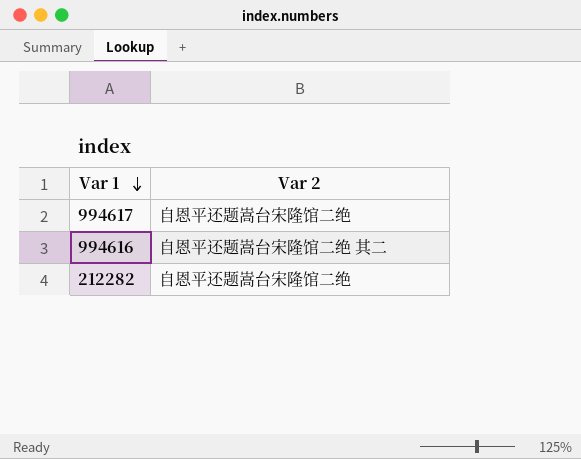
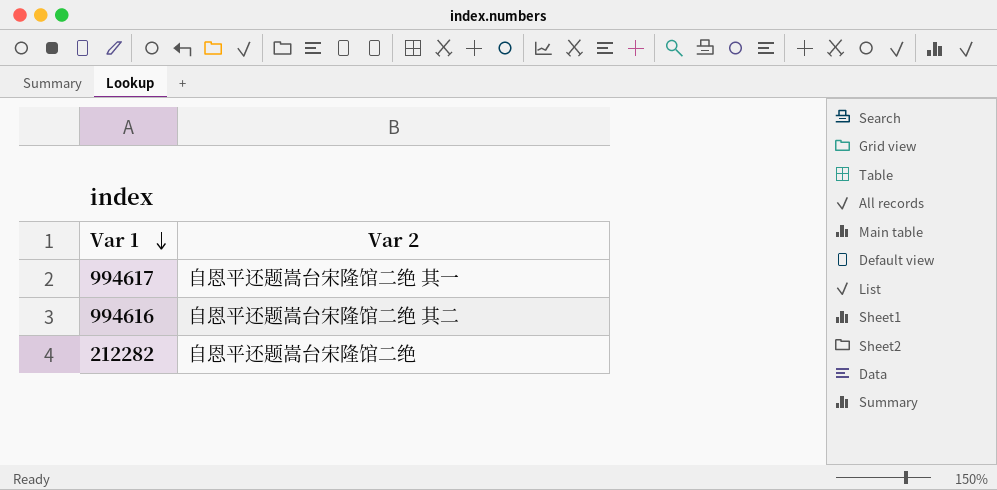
994617 | Var 2: 自恩平还题嵩台宋隆馆二绝 -> 自恩平还题嵩台宋隆馆二绝 其一

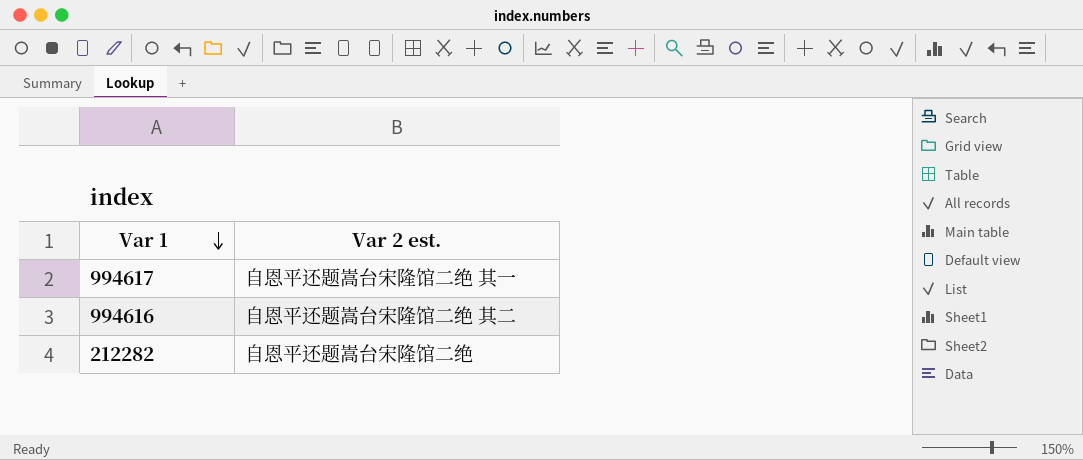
column name: Var 2 -> Var 2 est.

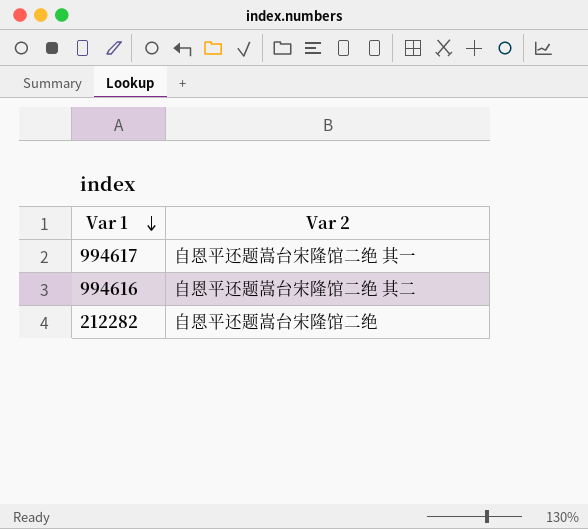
column name: Var 2 est. -> Var 2

